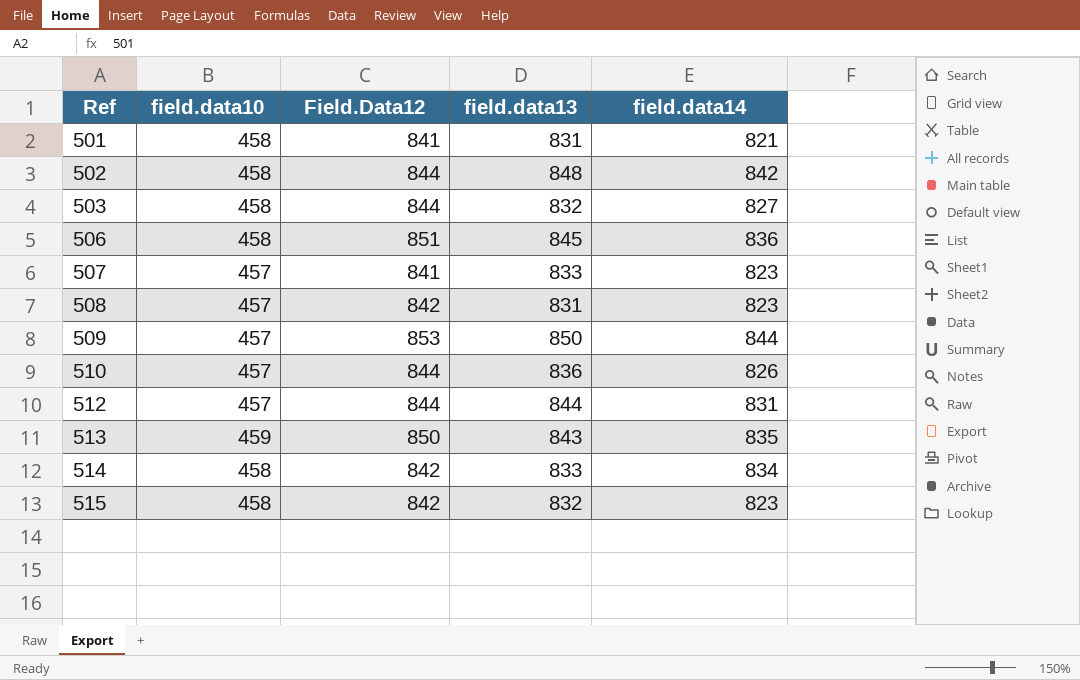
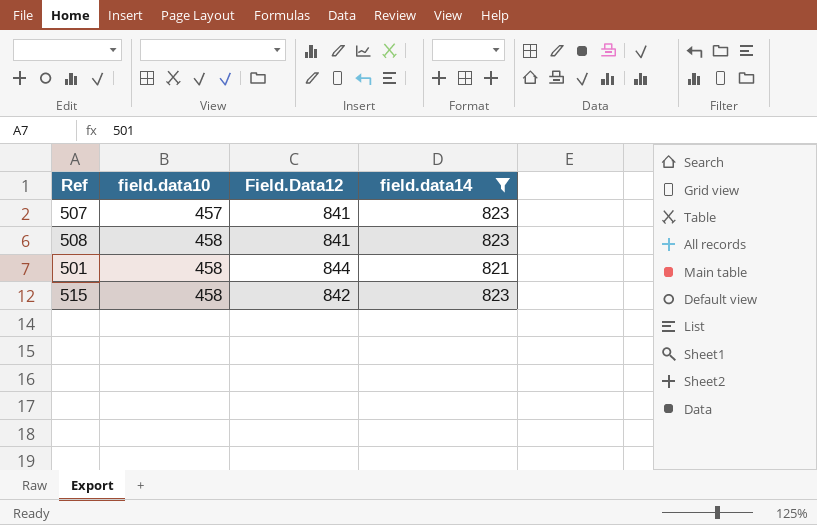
filter: none -> field.data14 <= 823
row order: Ref ascending -> field.data10 ascending
column field.data13 | position: 4 -> none
508 | field.data10: 457 -> 458
508 | Field.Data12: 842 -> 841
501 | Field.Data12: 841 -> 844

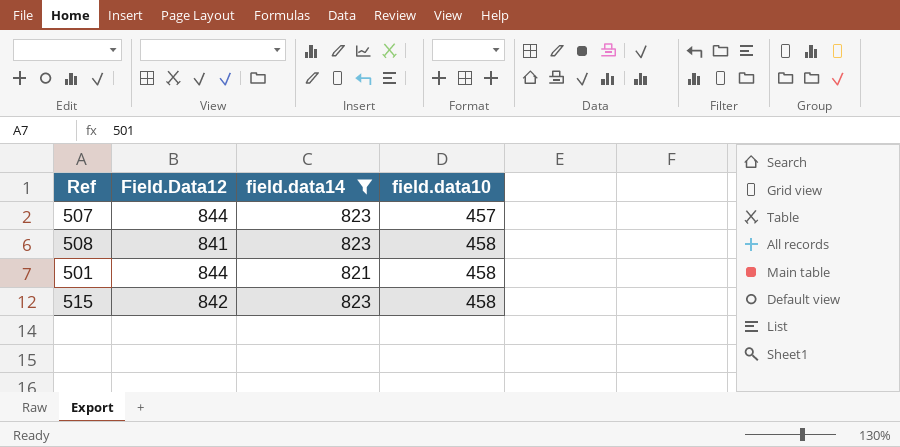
column field.data10 | position: 2 -> 4
507 | Field.Data12: 841 -> 844

